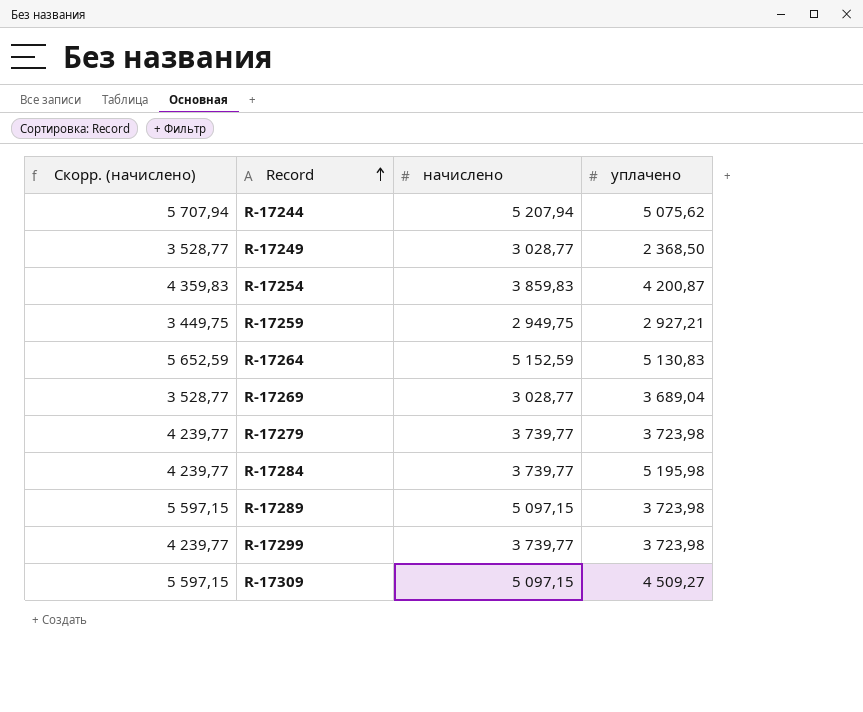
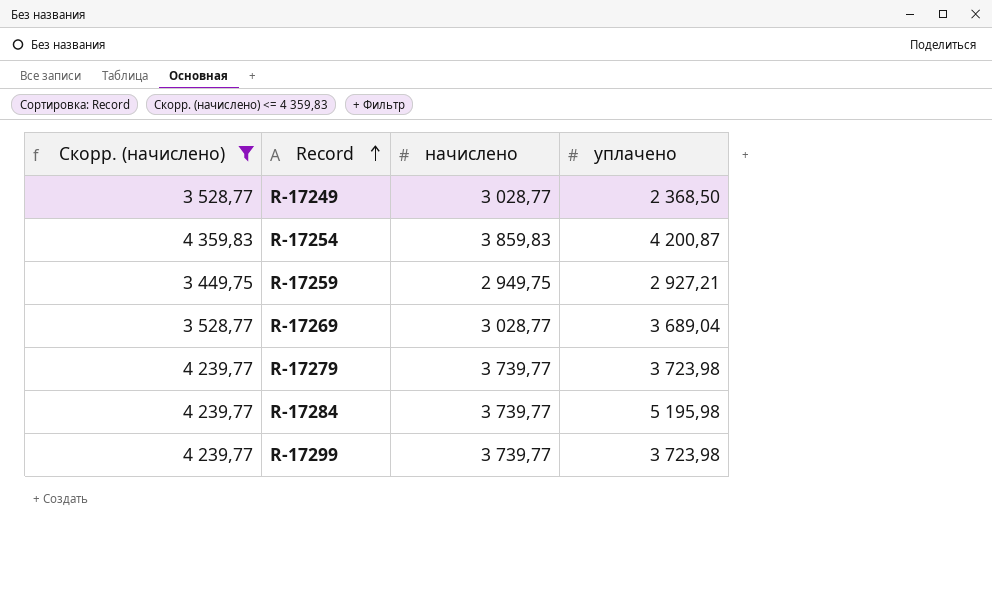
filter: none -> Скорр. (начислено) <= 4 359,83

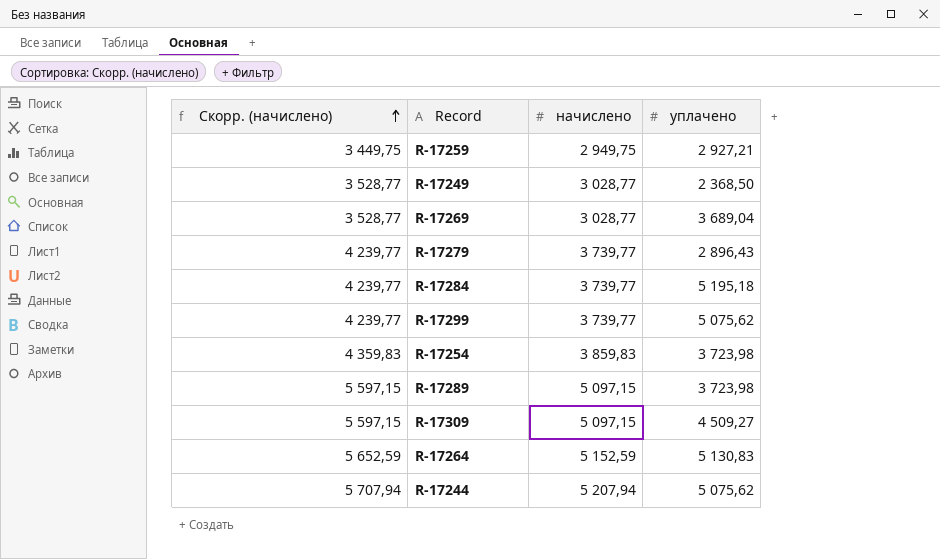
filter: Скорр. (начислено) <= 4 359,83 -> none
row order: Record ascending -> Скорр. (начислено) ascending
R-17279 | уплачено: 3 723,98 -> 2 896,43
R-17284 | уплачено: 5 195,98 -> 5 195,18
R-17299 | уплачено: 3 723,98 -> 5 075,62
R-17254 | уплачено: 4 200,87 -> 3 723,98

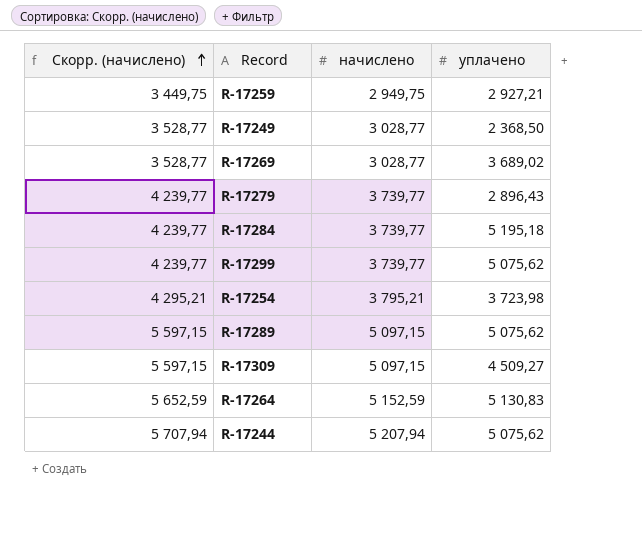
R-17269 | уплачено: 3 689,04 -> 3 689,02
R-17254 | Скорр. (начислено): 4 359,83 -> 4 295,21
R-17254 | начислено: 3 859,83 -> 3 795,21
R-17289 | уплачено: 3 723,98 -> 5 075,62

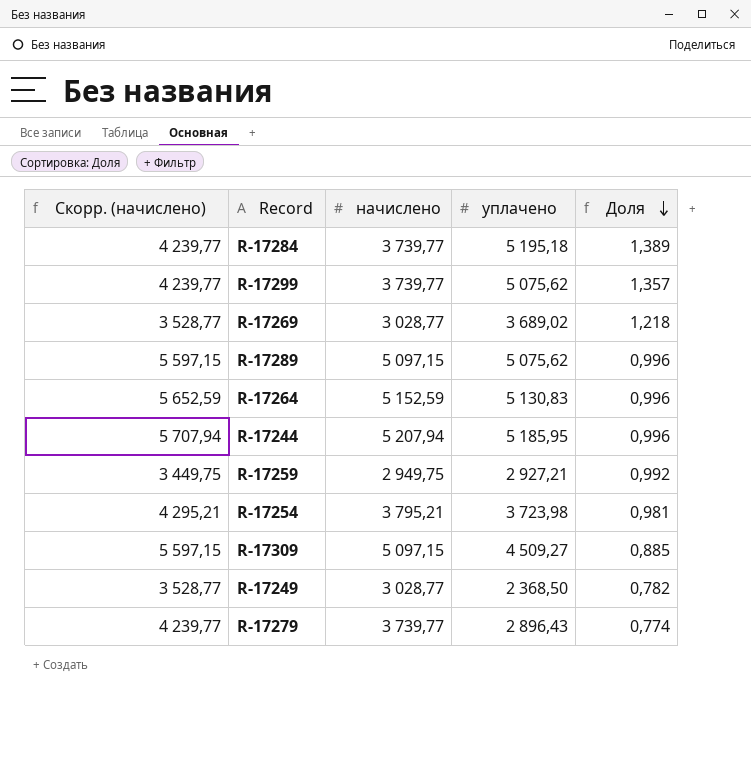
row order: Скорр. (начислено) ascending -> Доля descending
column Доля | formula: none -> [уплачено] / [начислено]
R-17244 | уплачено: 5 075,62 -> 5 185,95

